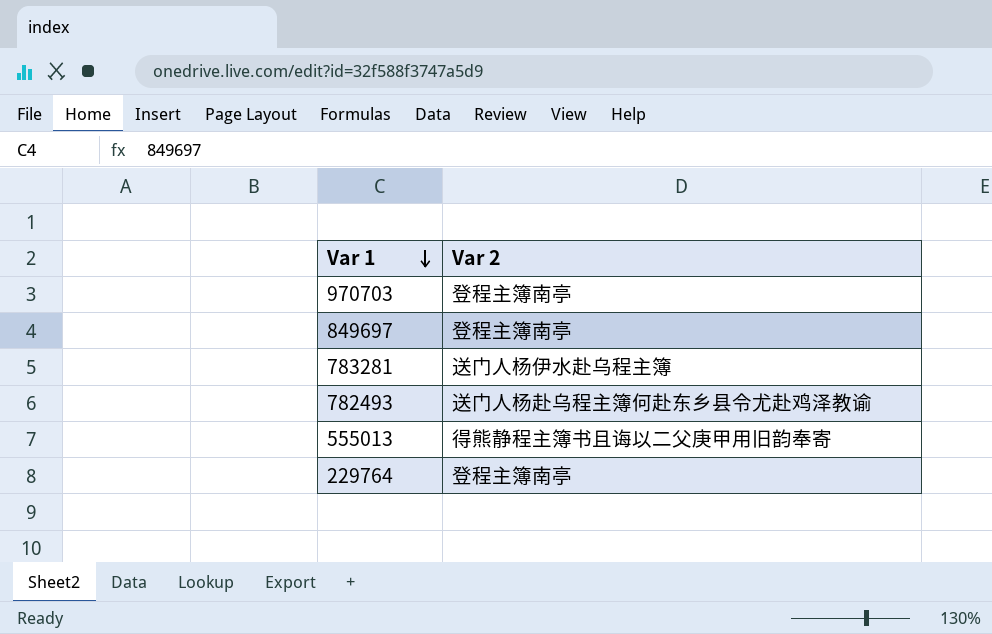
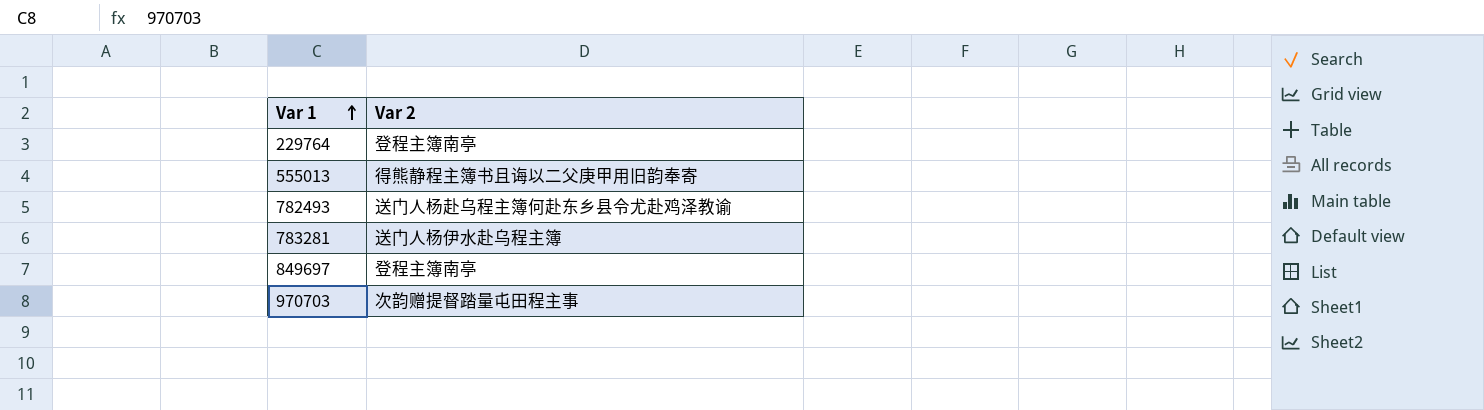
row order: Var 1 descending -> Var 1 ascending
970703 | Var 2: 登程主簿南亭 -> 次韵赠提督踏量屯田程主事

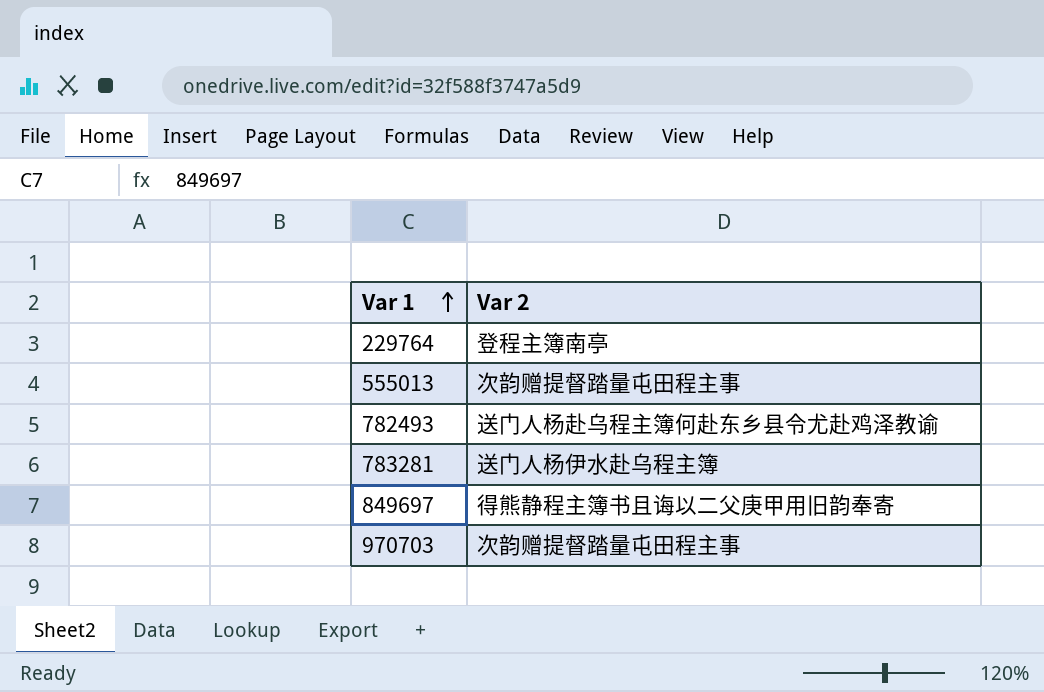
555013 | Var 2: 得熊静程主簿书且诲以二父庚甲用旧韵奉寄 -> 次韵赠提督踏量屯田程主事
849697 | Var 2: 登程主簿南亭 -> 得熊静程主簿书且诲以二父庚甲用旧韵奉寄

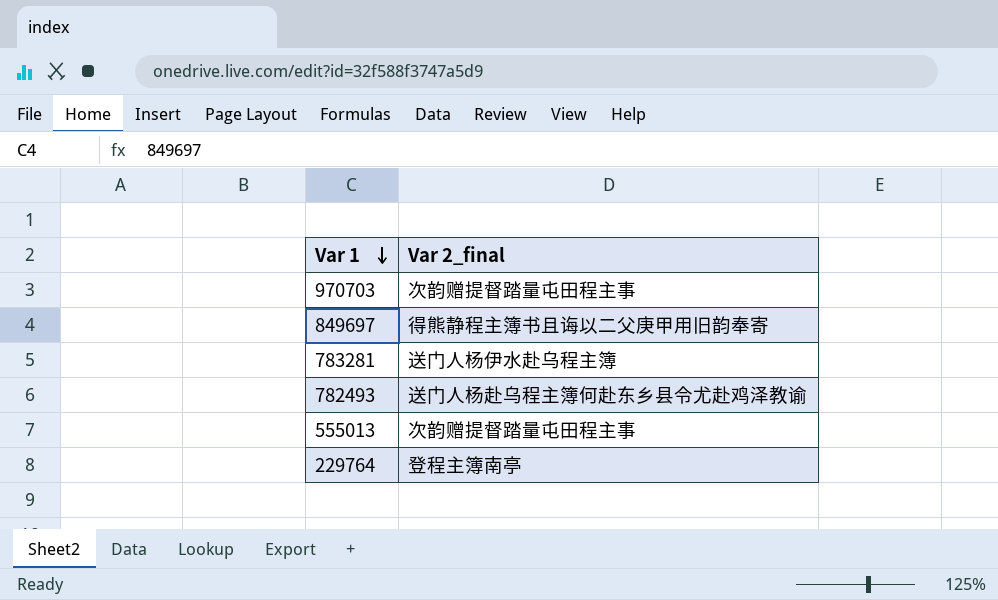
row order: Var 1 ascending -> Var 1 descending
column name: Var 2 -> Var 2_final

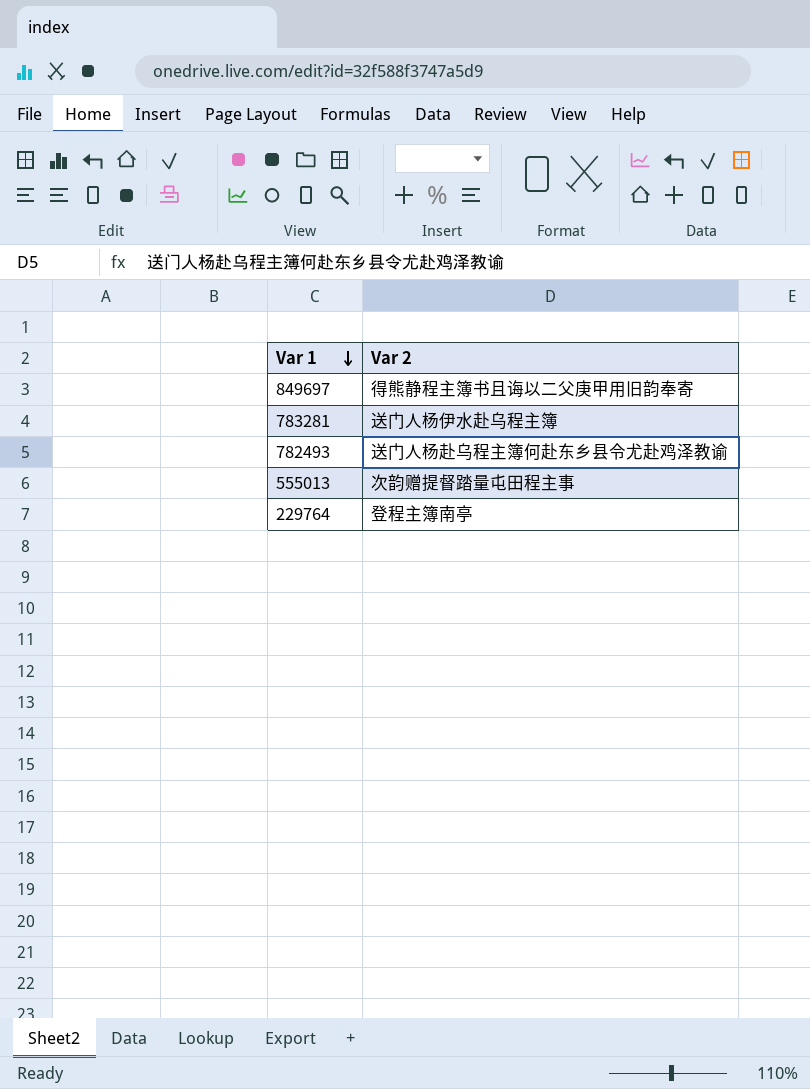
column name: Var 2_final -> Var 2
row 970703: 次韵赠提督踏量屯田程主事 -> none

